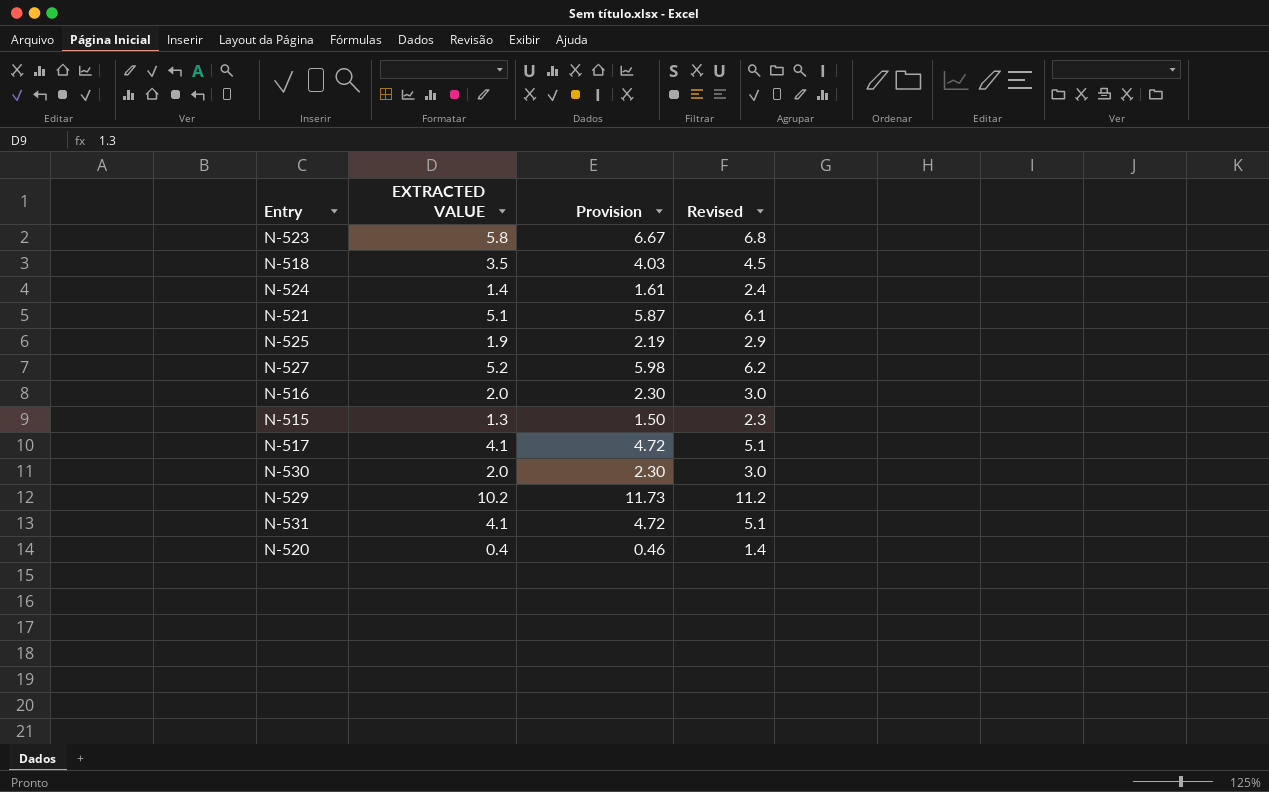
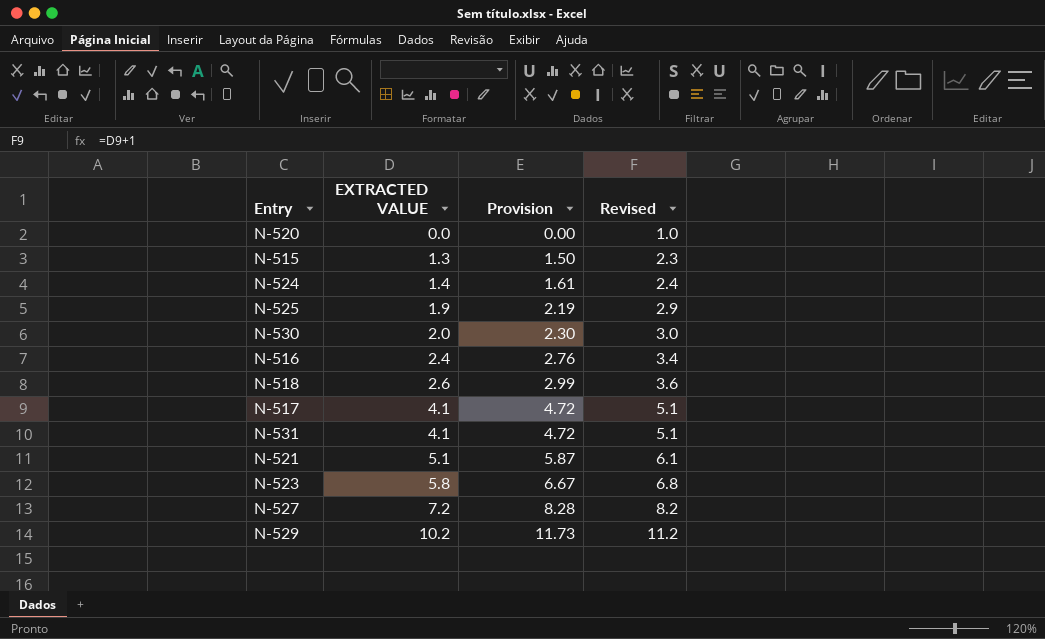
row order: none -> EXTRACTED VALUE ascending
N-520 | EXTRACTED VALUE: 0.4 -> 0.0
N-520 | Provision: 0.46 -> 0.00
N-520 | Revised: 1.4 -> 1.0
N-516 | EXTRACTED VALUE: 2.0 -> 2.4
N-516 | Provision: 2.30 -> 2.76
N-516 | Revised: 3.0 -> 3.4
N-518 | EXTRACTED VALUE: 3.5 -> 2.6
N-518 | Provision: 4.03 -> 2.99
N-518 | Revised: 4.5 -> 3.6
N-527 | EXTRACTED VALUE: 5.2 -> 7.2
N-527 | Provision: 5.98 -> 8.28
N-527 | Revised: 6.2 -> 8.2

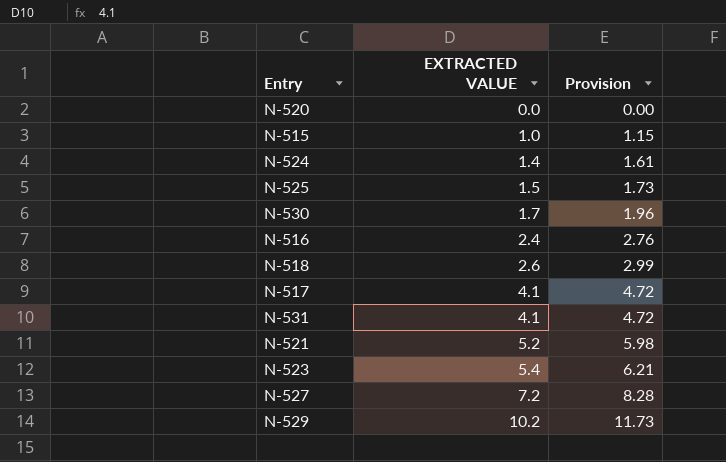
column Revised | formula: [EXTRACTED VALUE] + 1 -> none
N-515 | EXTRACTED VALUE: 1.3 -> 1.0
N-515 | Provision: 1.50 -> 1.15
N-525 | EXTRACTED VALUE: 1.9 -> 1.5
N-525 | Provision: 2.19 -> 1.73
N-530 | EXTRACTED VALUE: 2.0 -> 1.7
N-530 | Provision: 2.30 -> 1.96
N-521 | EXTRACTED VALUE: 5.1 -> 5.2
N-521 | Provision: 5.87 -> 5.98
N-523 | EXTRACTED VALUE: 5.8 -> 5.4
N-523 | Provision: 6.67 -> 6.21

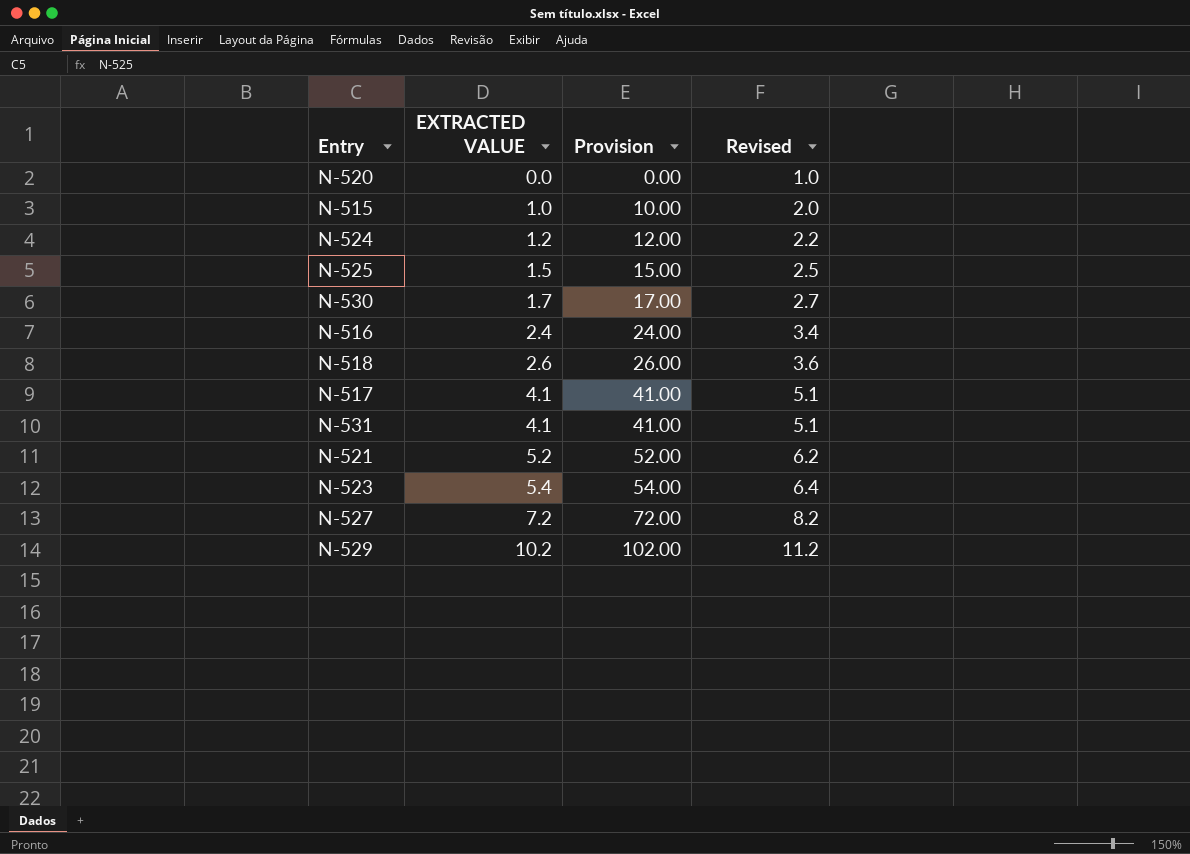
column Provision | formula: [EXTRACTED VALUE] * 1.15 -> [EXTRACTED VALUE] * 10
column Revised | formula: none -> [EXTRACTED VALUE] + 1
N-524 | EXTRACTED VALUE: 1.4 -> 1.2

